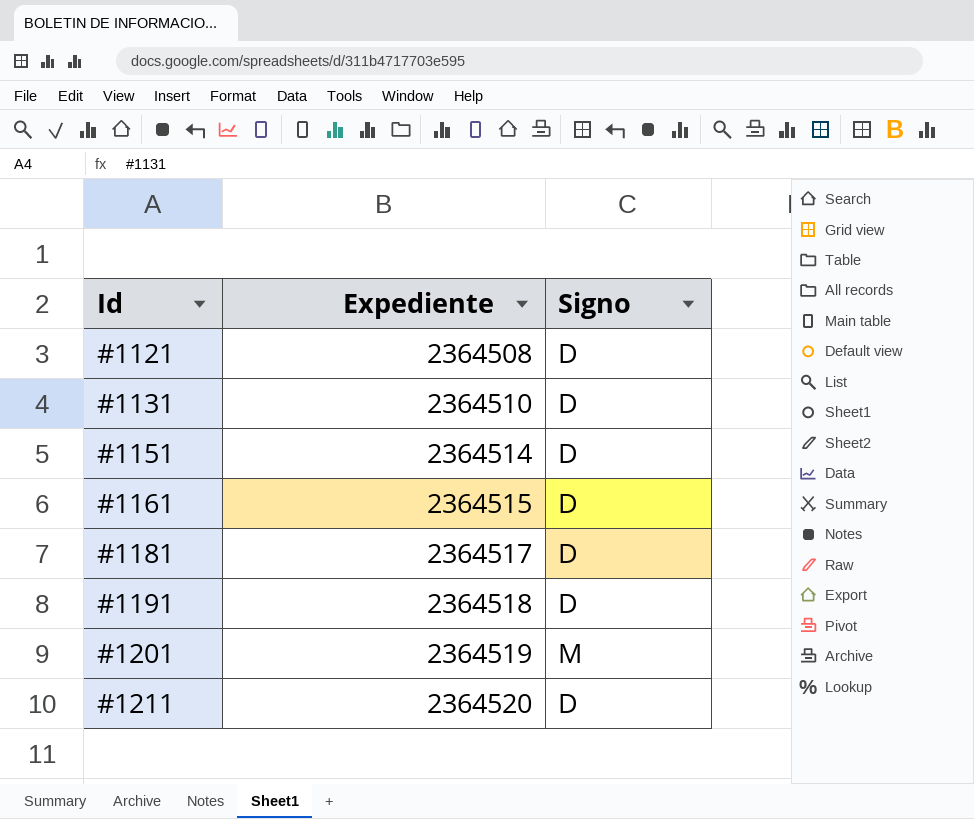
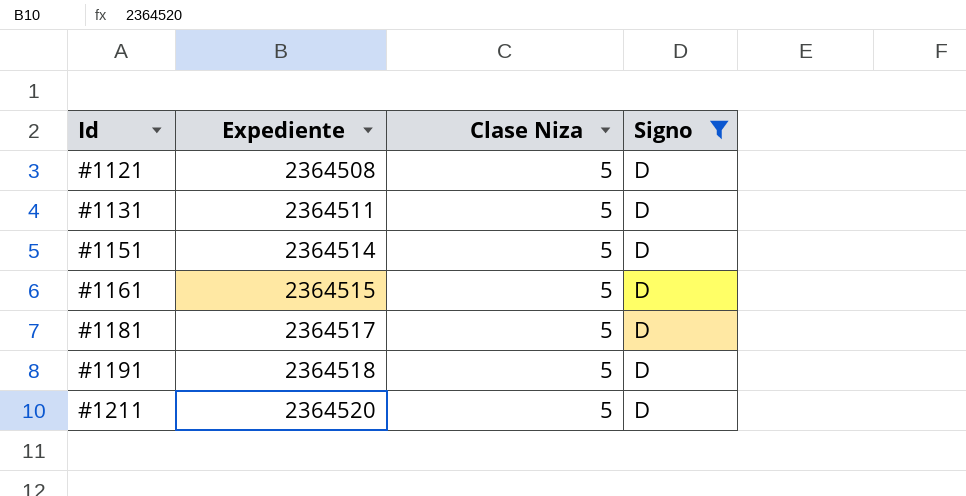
filter: none -> Signo = D
column Clase Niza | position: none -> 3
#1131 | Expediente: 2364510 -> 2364511

